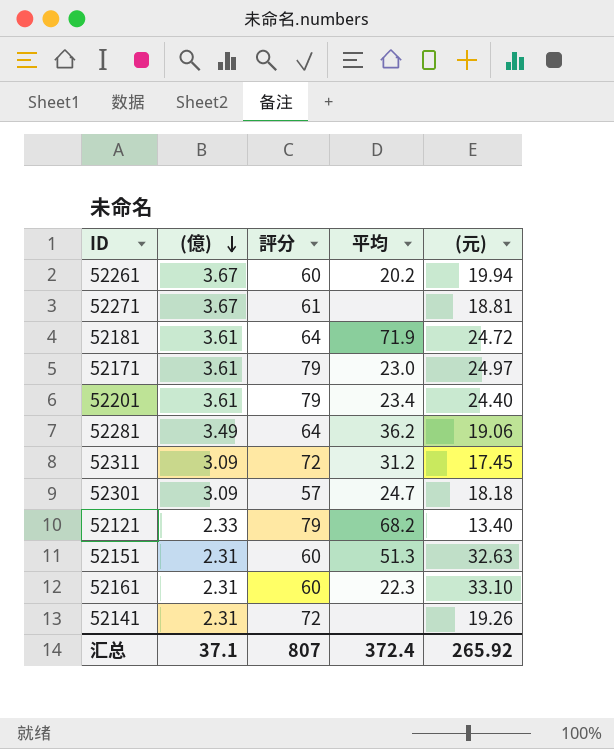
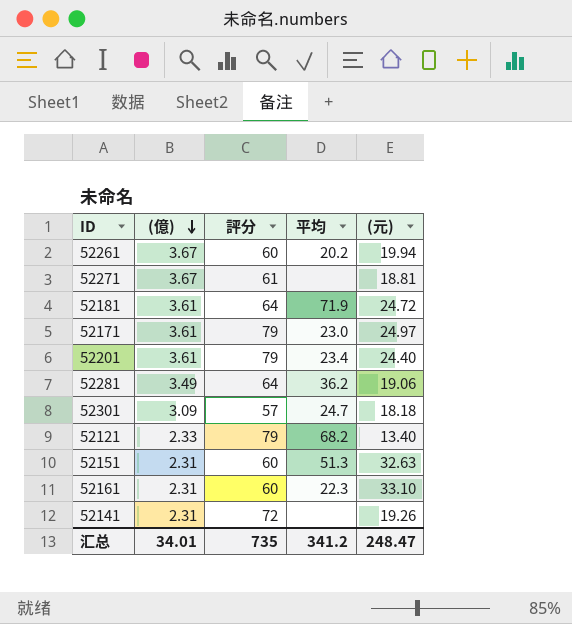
row 52311: 3.09 | 72 | 31.2 | 17.45 -> none
汇总 | (億): 37.1 -> 34.01
汇总 | 評分: 807 -> 735
汇总 | 平均: 372.4 -> 341.2
汇总 | (元): 265.92 -> 248.47

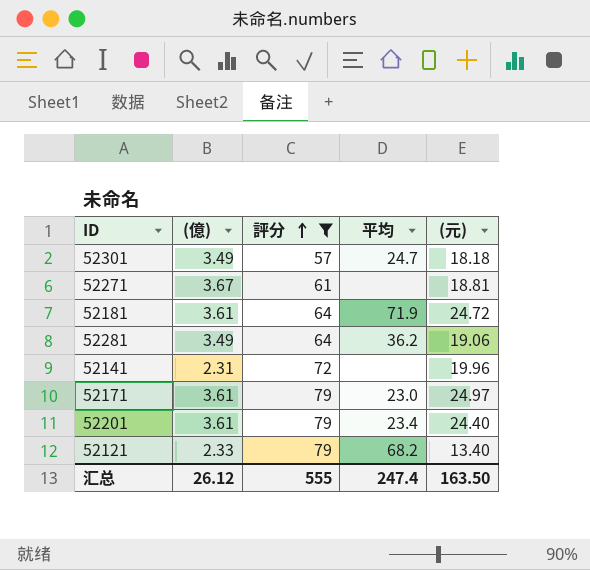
filter: none -> 評分 != 60
row order: (億) descending -> 評分 ascending
52301 | (億): 3.09 -> 3.49
52141 | (元): 19.26 -> 19.96
汇总 | (億): 34.01 -> 26.12
汇总 | 評分: 735 -> 555
汇总 | 平均: 341.2 -> 247.4
汇总 | (元): 248.47 -> 163.50

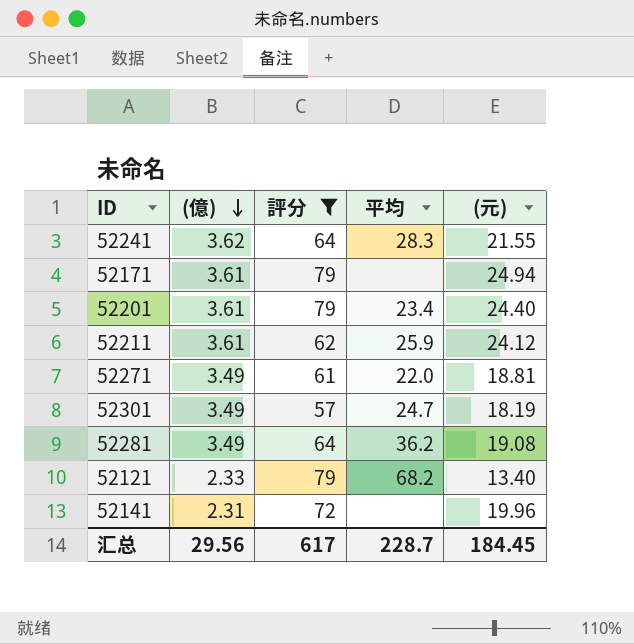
row order: 評分 ascending -> (億) descending
row 52181: 3.61 | 64 | 71.9 | 24.72 -> none
row 52241: none -> 3.62 | 64 | 28.3 | 21.55
52171 | 平均: 23.0 -> none
52171 | (元): 24.97 -> 24.94
row 52211: none -> 3.61 | 62 | 25.9 | 24.12
52271 | (億): 3.67 -> 3.49
52271 | 平均: none -> 22.0
52301 | (元): 18.18 -> 18.19
52281 | (元): 19.06 -> 19.08
汇总 | (億): 26.12 -> 29.56
汇总 | 評分: 555 -> 617
汇总 | 平均: 247.4 -> 228.7
汇总 | (元): 163.50 -> 184.45

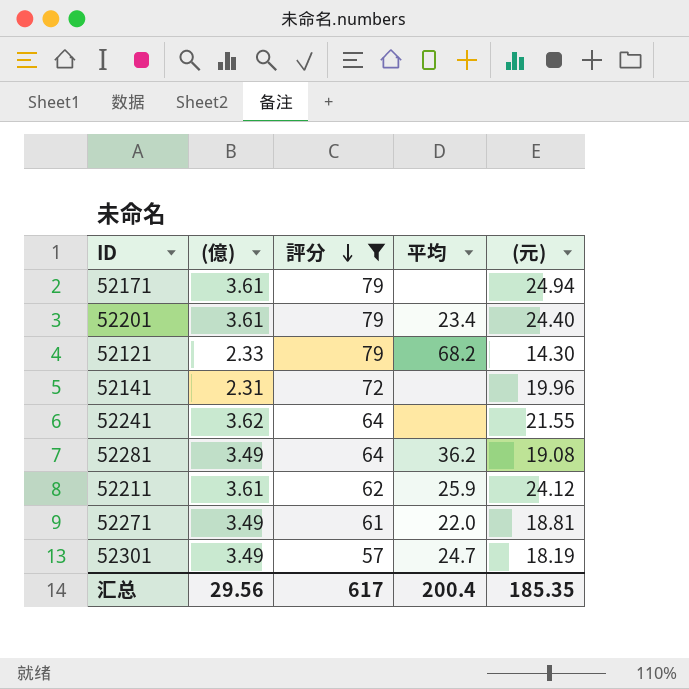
row order: (億) descending -> 評分 descending
52121 | (元): 13.40 -> 14.30
52241 | 平均: 28.3 -> none
汇总 | 平均: 228.7 -> 200.4
汇总 | (元): 184.45 -> 185.35

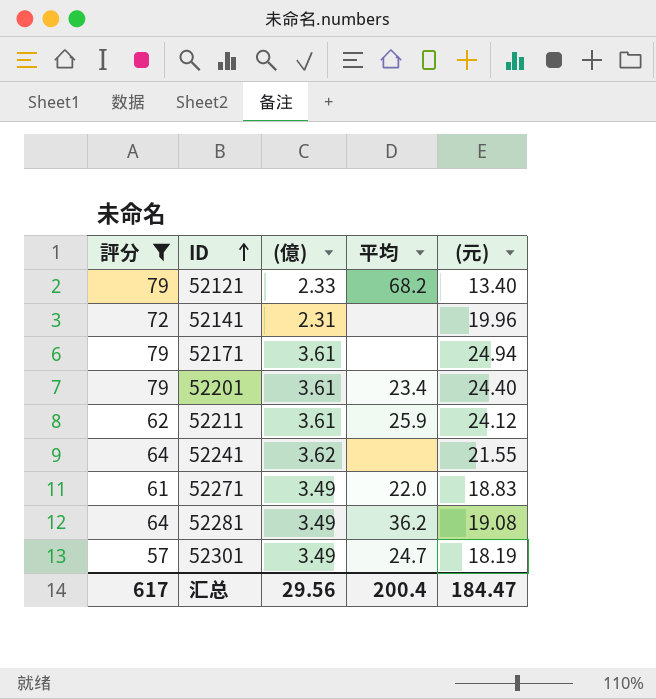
row order: 評分 descending -> ID ascending
column 評分 | position: 3 -> 1
52121 | (元): 14.30 -> 13.40
52271 | (元): 18.81 -> 18.83
汇总 | (元): 185.35 -> 184.47

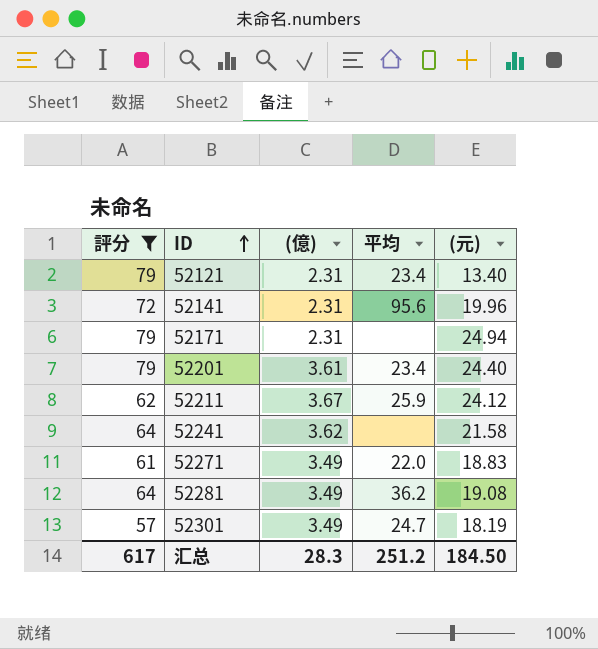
52121 | (億): 2.33 -> 2.31
52121 | 平均: 68.2 -> 23.4
52141 | 平均: none -> 95.6
52171 | (億): 3.61 -> 2.31
52211 | (億): 3.61 -> 3.67
52241 | (元): 21.55 -> 21.58
汇总 | (億): 29.56 -> 28.3
汇总 | 平均: 200.4 -> 251.2
汇总 | (元): 184.47 -> 184.50

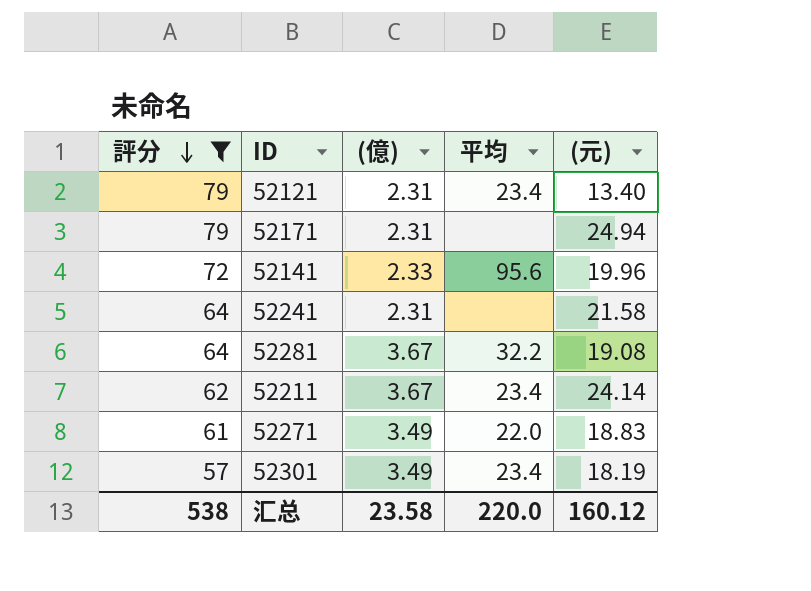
row order: ID ascending -> 評分 descending
row 52201: 79 | 3.61 | 23.4 | 24.40 -> none
52141 | (億): 2.31 -> 2.33
52241 | (億): 3.62 -> 2.31
52281 | (億): 3.49 -> 3.67
52281 | 平均: 36.2 -> 32.2
52211 | 平均: 25.9 -> 23.4
52211 | (元): 24.12 -> 24.14
52301 | 平均: 24.7 -> 23.4
汇总 | 評分: 617 -> 538
汇总 | (億): 28.3 -> 23.58
汇总 | 平均: 251.2 -> 220.0
汇总 | (元): 184.50 -> 160.12

